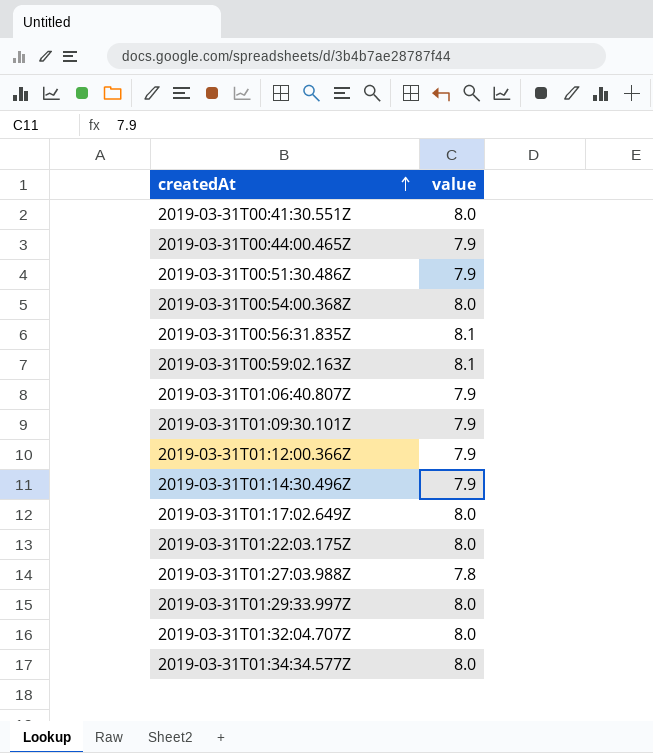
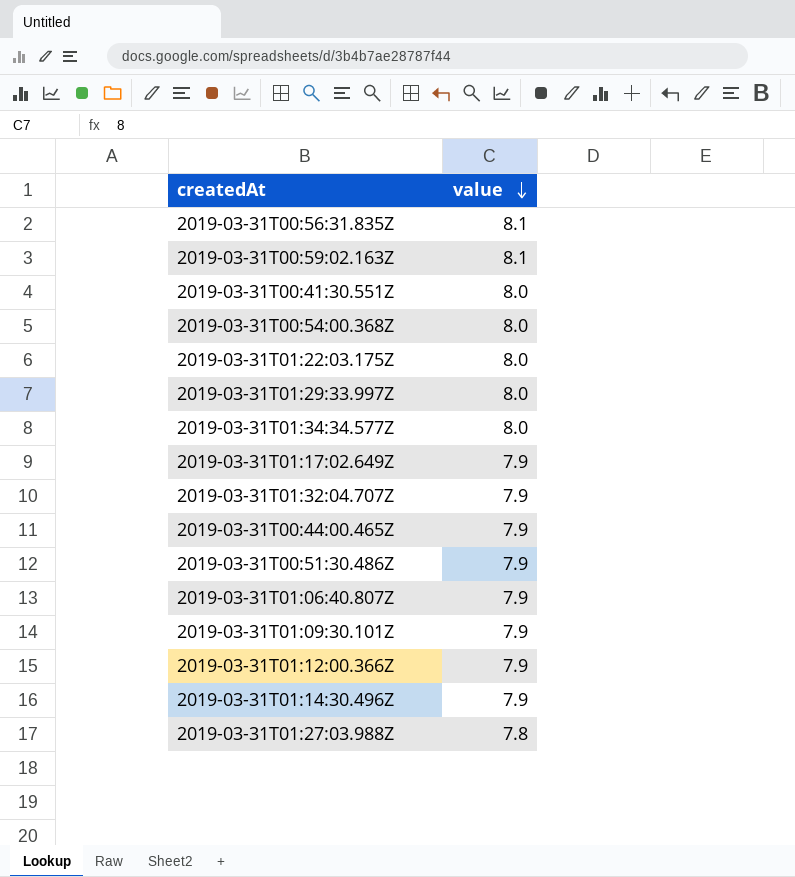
row order: createdAt ascending -> value descending
2019-03-31T01:17:02.649Z | value: 8.0 -> 7.9
2019-03-31T01:32:04.707Z | value: 8.0 -> 7.9

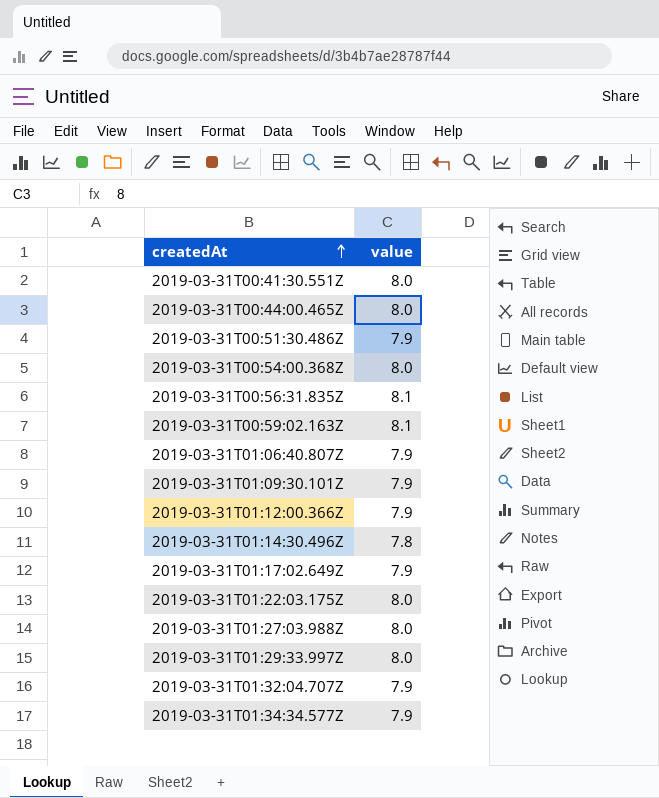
row order: value descending -> createdAt ascending
2019-03-31T00:44:00.465Z | value: 7.9 -> 8.0
2019-03-31T01:14:30.496Z | value: 7.9 -> 7.8
2019-03-31T01:27:03.988Z | value: 7.8 -> 8.0
2019-03-31T01:34:34.577Z | value: 8.0 -> 7.9

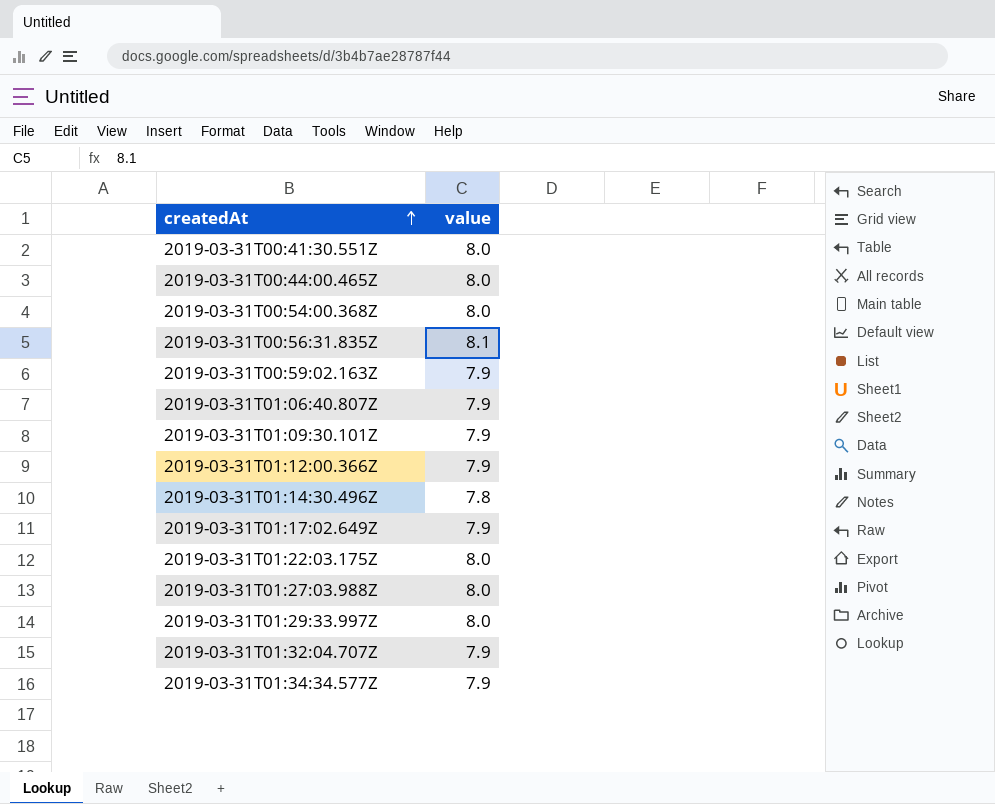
row 2019-03-31T00:51:30.486Z: 7.9 -> none
2019-03-31T00:59:02.163Z | value: 8.1 -> 7.9

